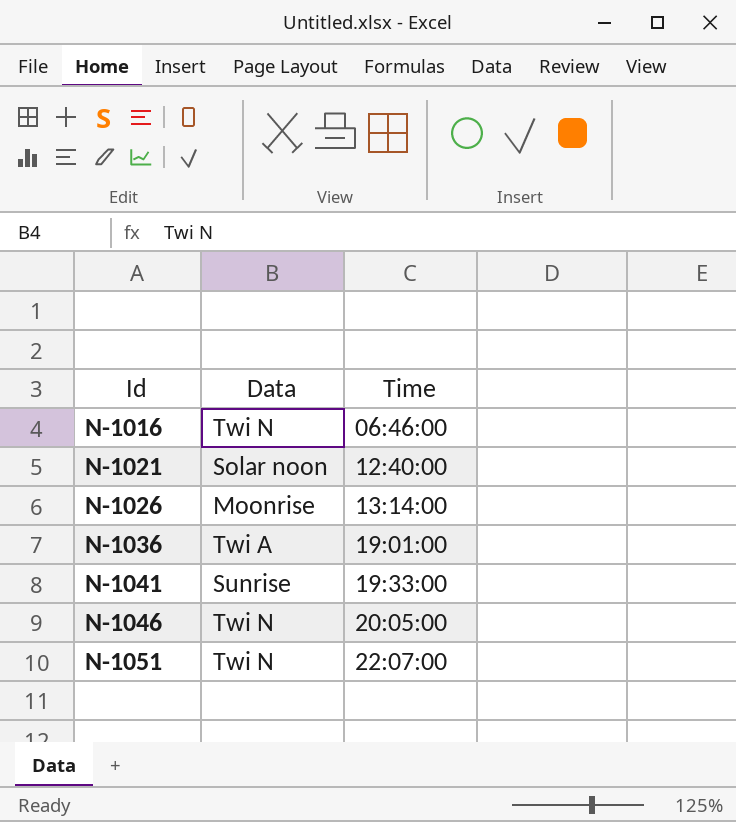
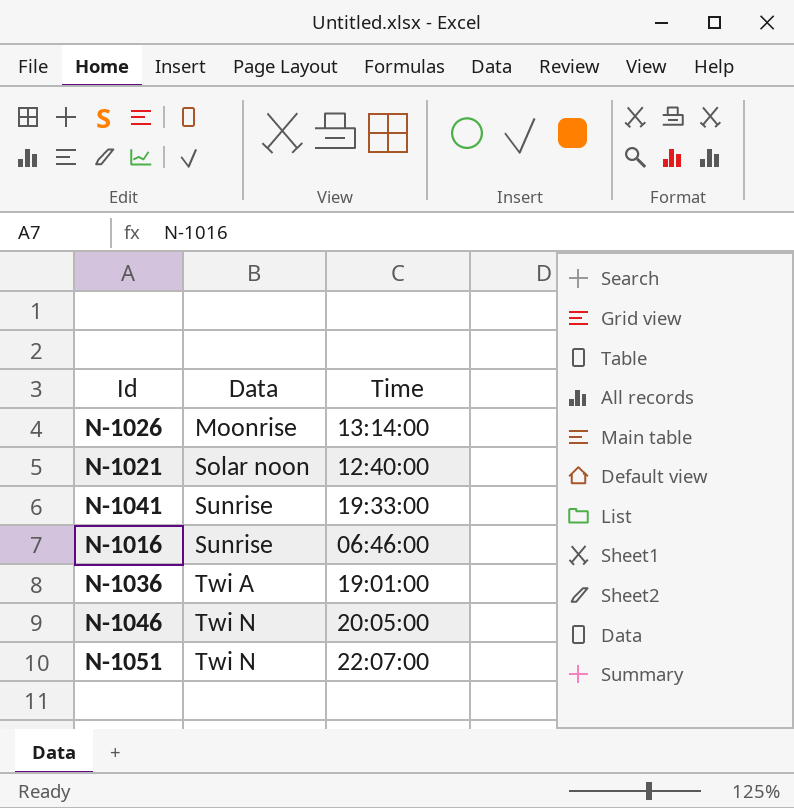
row order: Id ascending -> Data ascending
N-1016 | Data: Twi N -> Sunrise

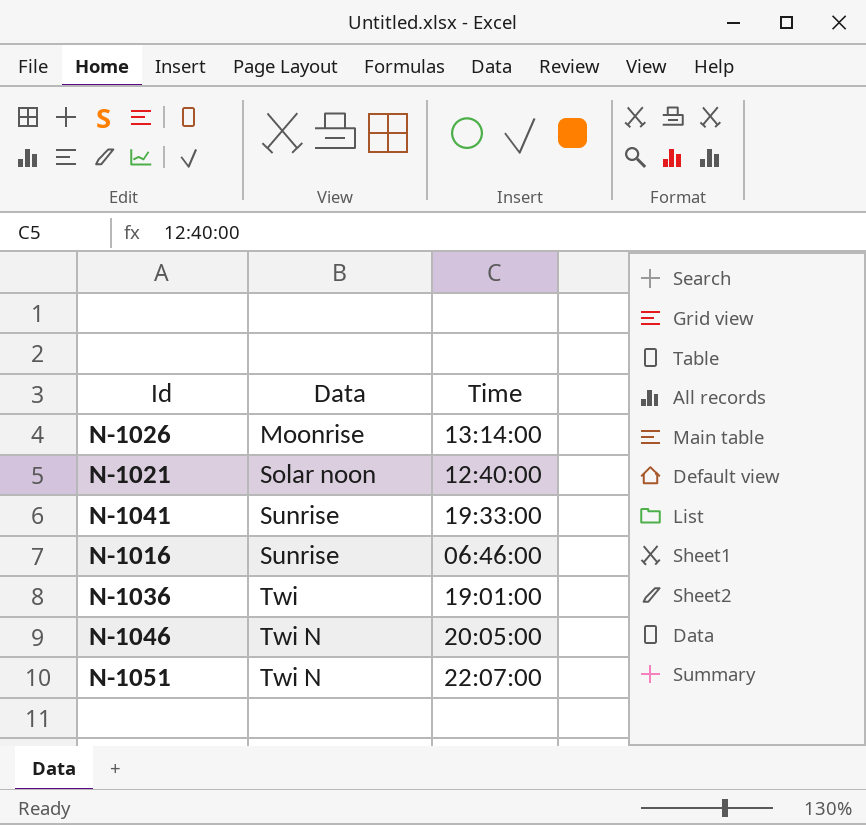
N-1036 | Data: Twi A -> Twi

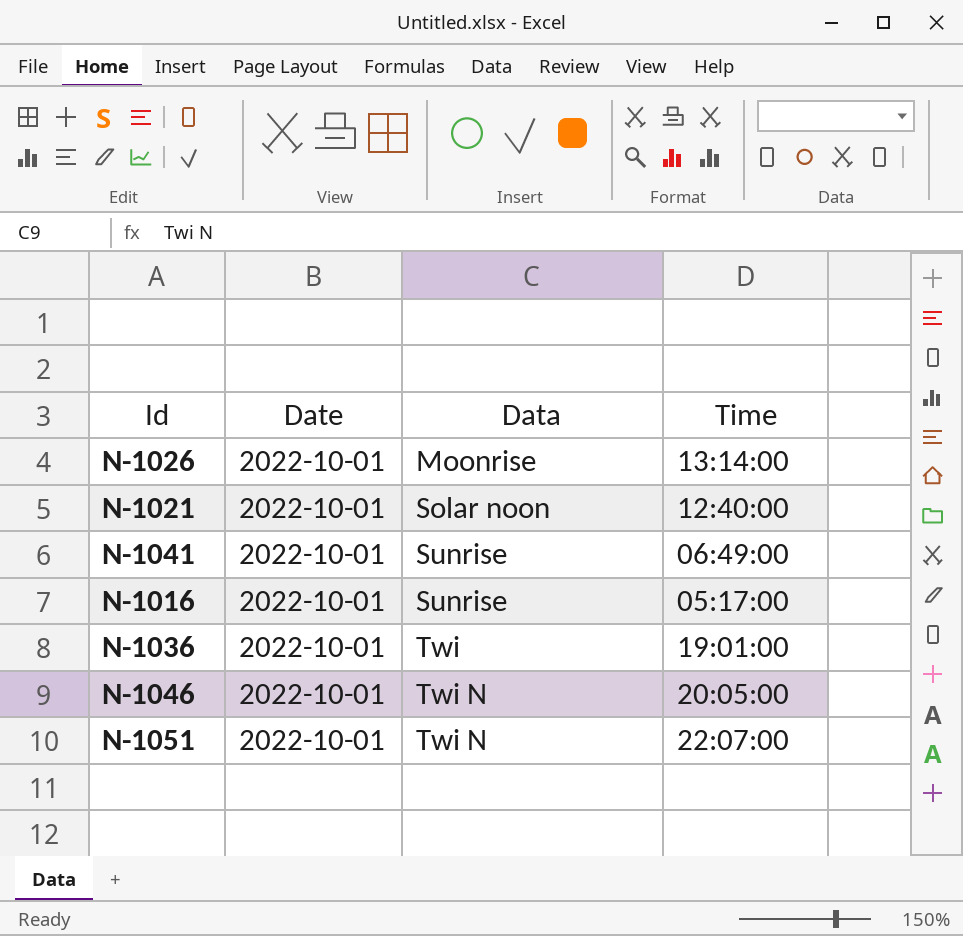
column Date | position: none -> 2
N-1041 | Time: 19:33:00 -> 06:49:00
N-1016 | Time: 06:46:00 -> 05:17:00

